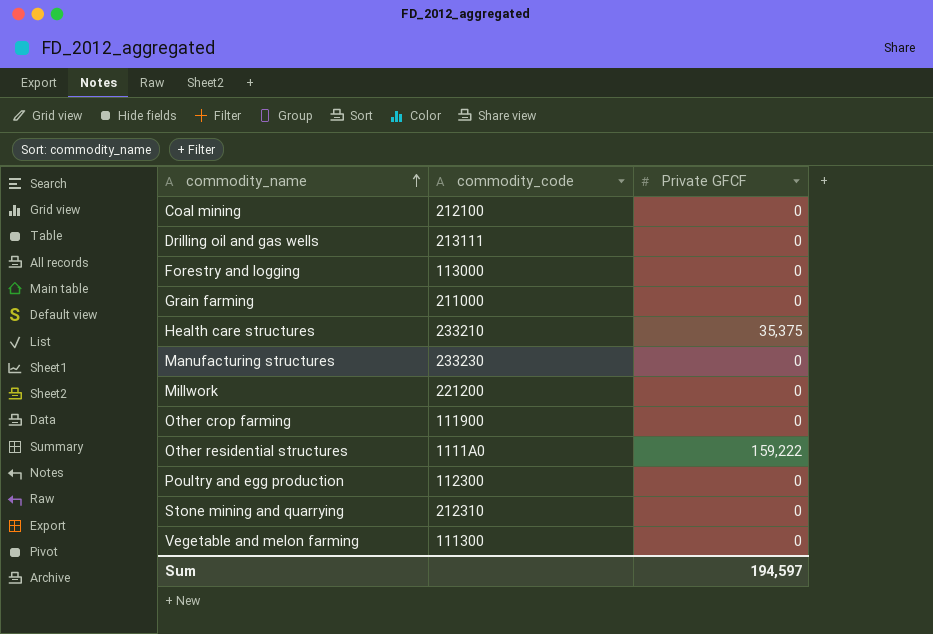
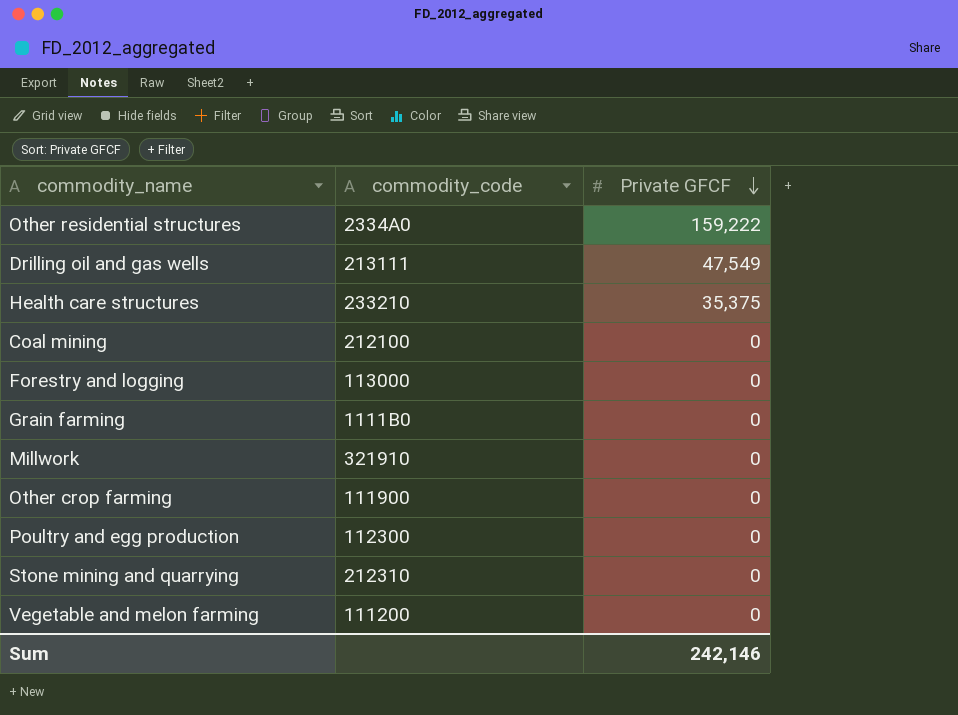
row order: commodity_name ascending -> Private GFCF descending
row Manufacturing structures: 233230 | 0 -> none
Other residential structures | commodity_code: 1111A0 -> 2334A0
Drilling oil and gas wells | Private GFCF: 0 -> 47,549
Grain farming | commodity_code: 211000 -> 1111B0
Millwork | commodity_code: 221200 -> 321910
Vegetable and melon farming | commodity_code: 111300 -> 111200
Sum | Private GFCF: 194,597 -> 242,146

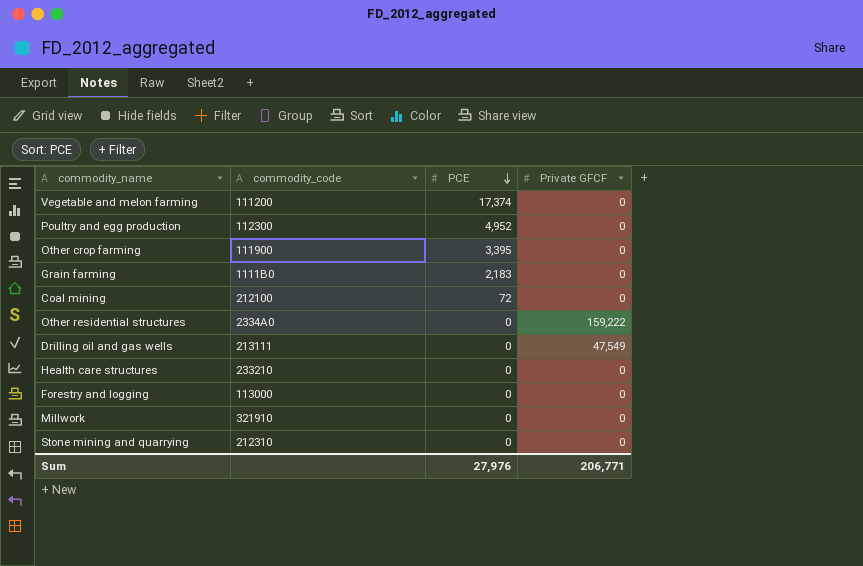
row order: Private GFCF descending -> PCE descending
column PCE | position: none -> 3
Health care structures | Private GFCF: 35,375 -> 0
Sum | Private GFCF: 242,146 -> 206,771

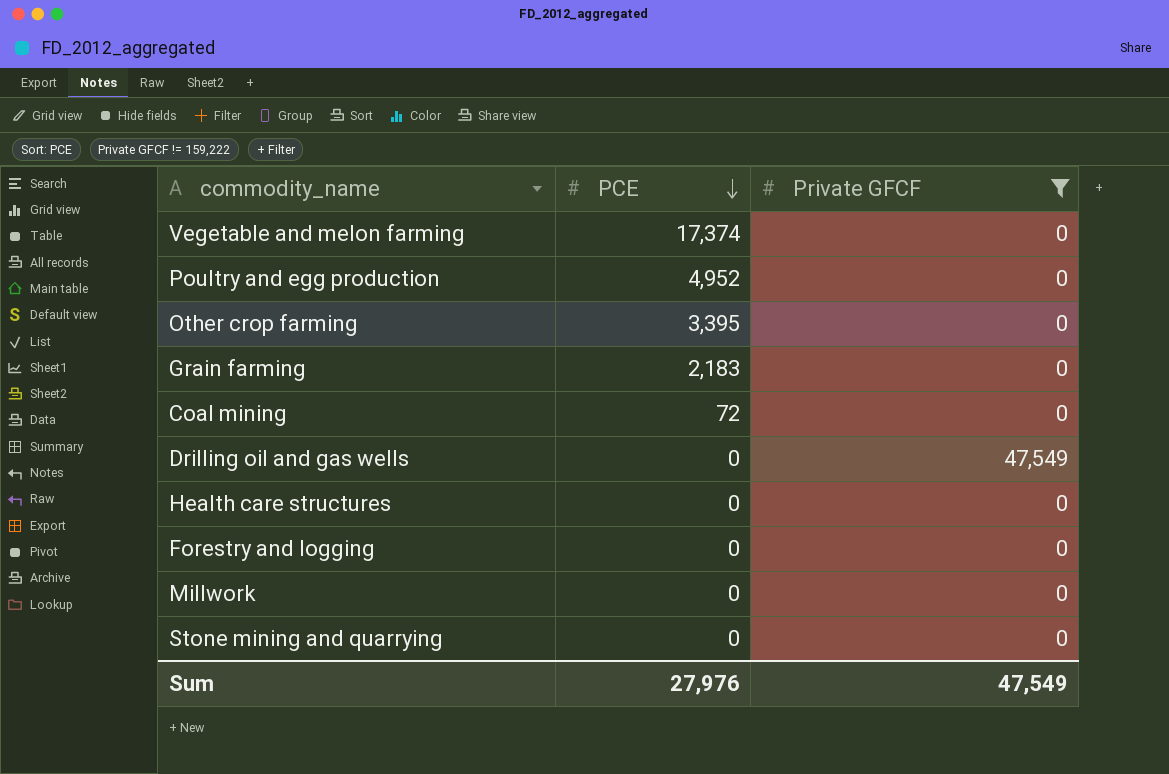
filter: none -> Private GFCF != 159,222
column commodity_code | position: 2 -> none
Sum | Private GFCF: 206,771 -> 47,549

